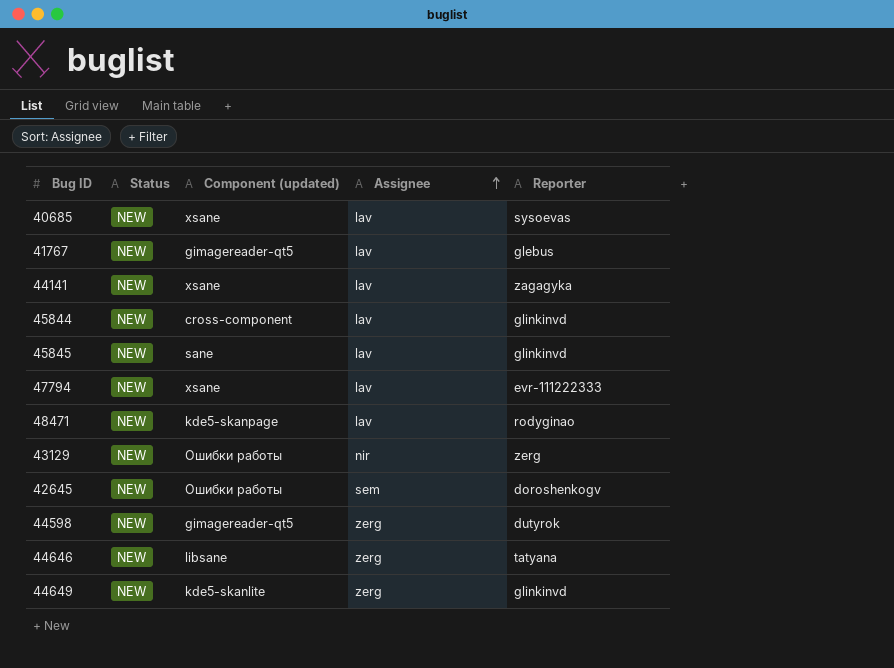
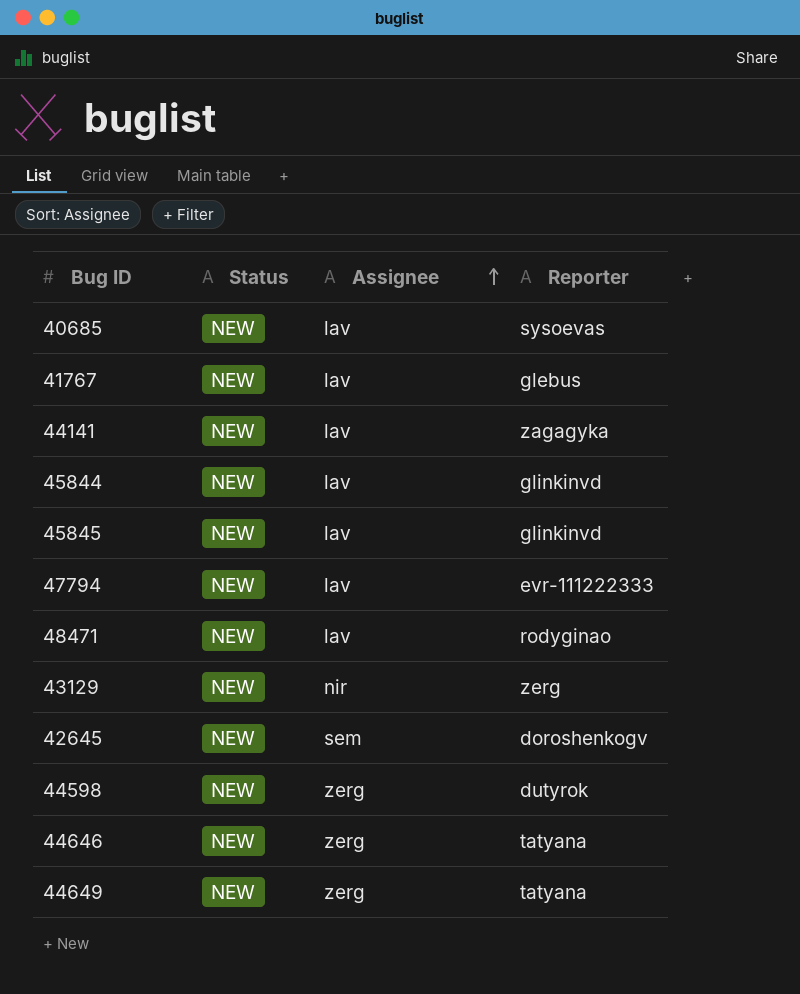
column Component (updated) | position: 3 -> none
44649 | Reporter: glinkinvd -> tatyana

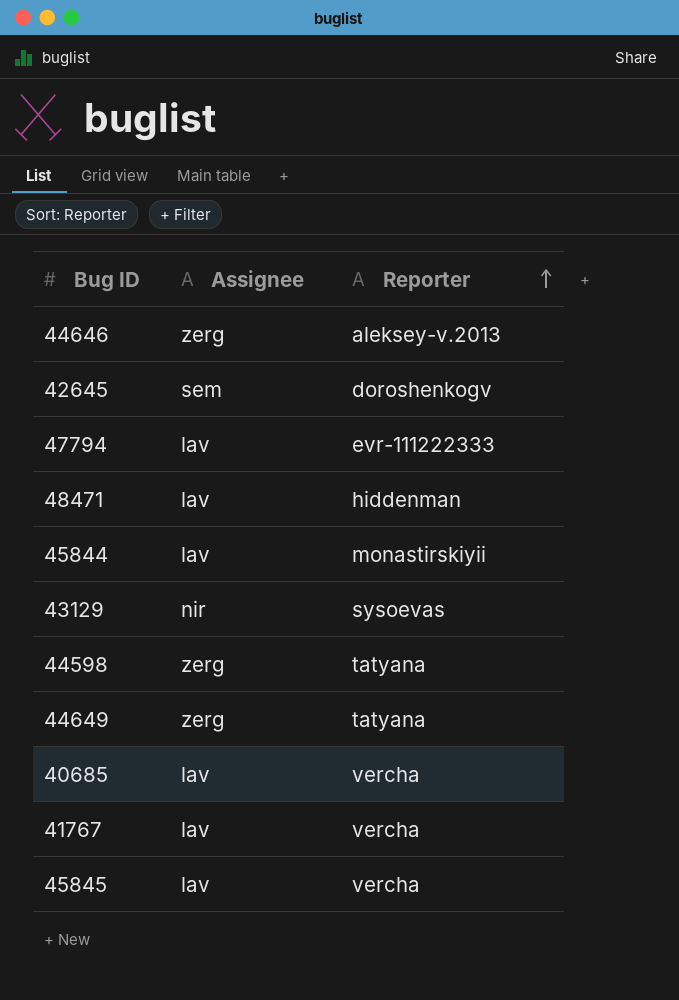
row order: Assignee ascending -> Reporter ascending
column Status | position: 2 -> none
row 44141: NEW | lav | zagagyka -> none
44646 | Reporter: tatyana -> aleksey-v.2013
48471 | Reporter: rodyginao -> hiddenman
45844 | Reporter: glinkinvd -> monastirskiyii
43129 | Reporter: zerg -> sysoevas
44598 | Reporter: dutyrok -> tatyana
40685 | Reporter: sysoevas -> vercha
41767 | Reporter: glebus -> vercha
45845 | Reporter: glinkinvd -> vercha

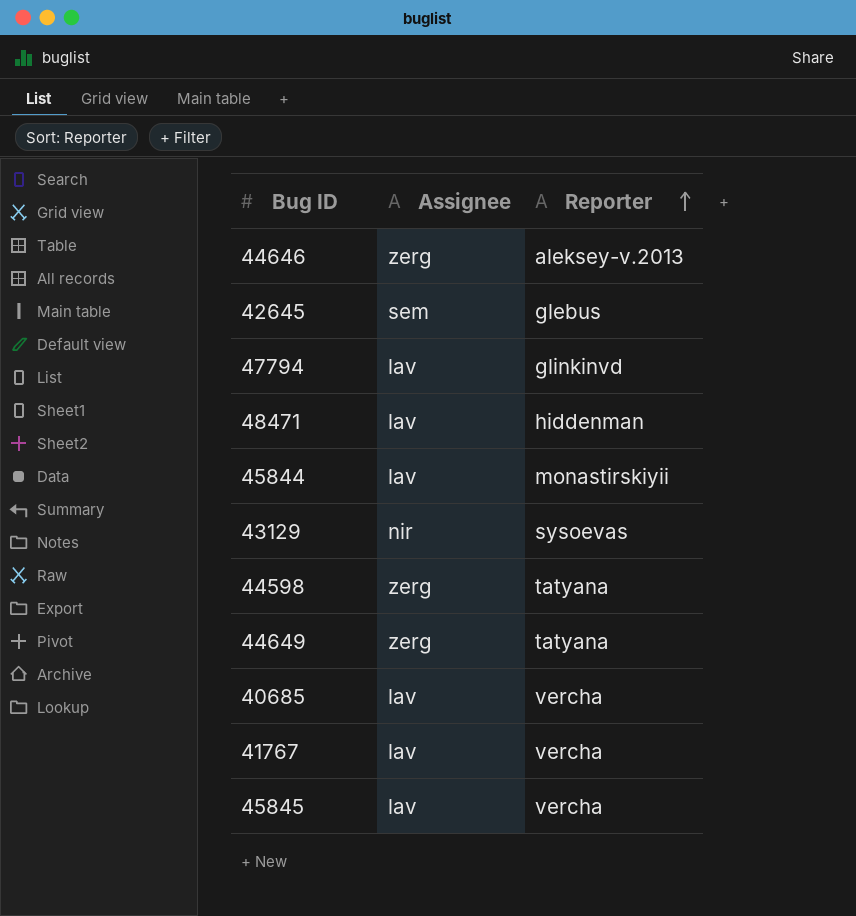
42645 | Reporter: doroshenkogv -> glebus
47794 | Reporter: evr-111222333 -> glinkinvd

